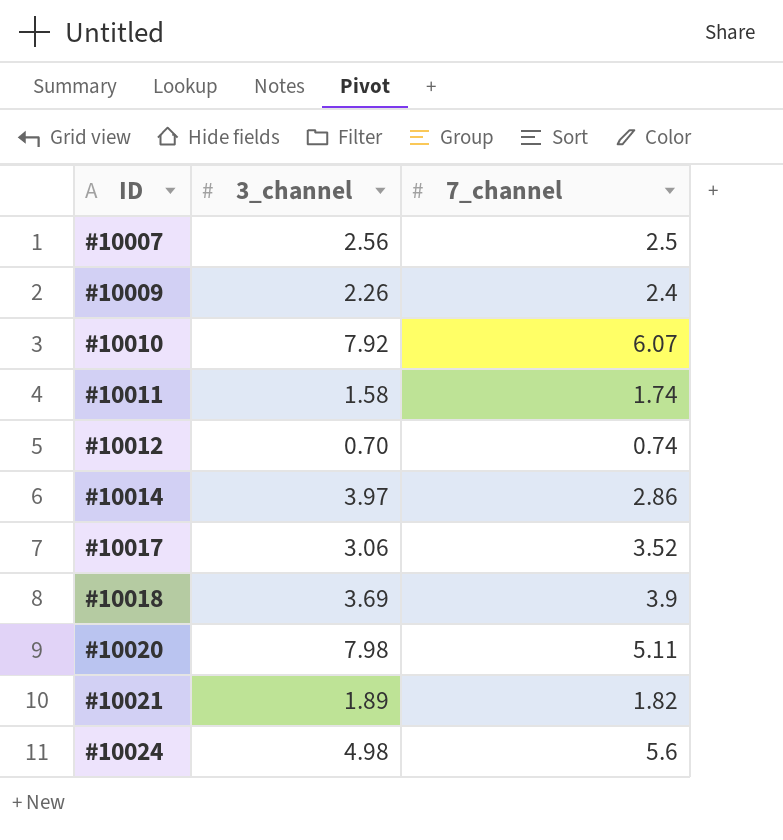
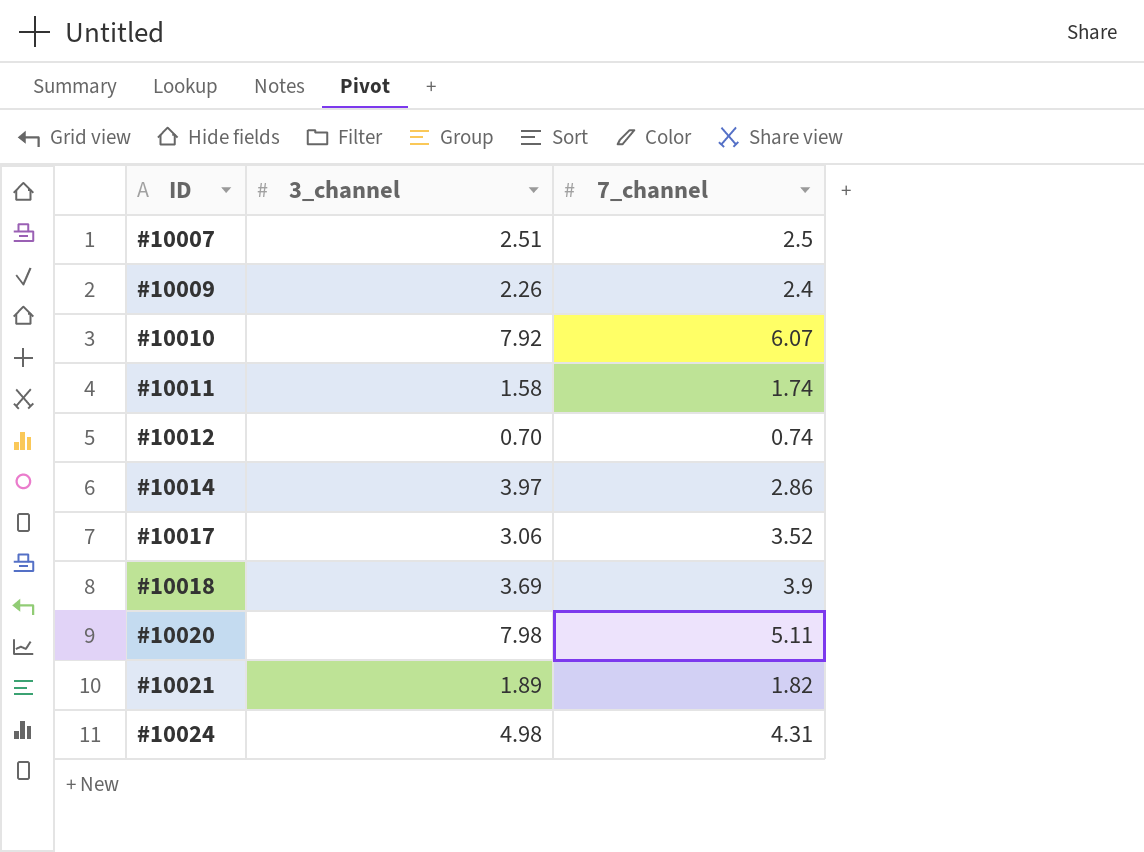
#10007 | 3_channel: 2.56 -> 2.51
#10024 | 7_channel: 5.6 -> 4.31

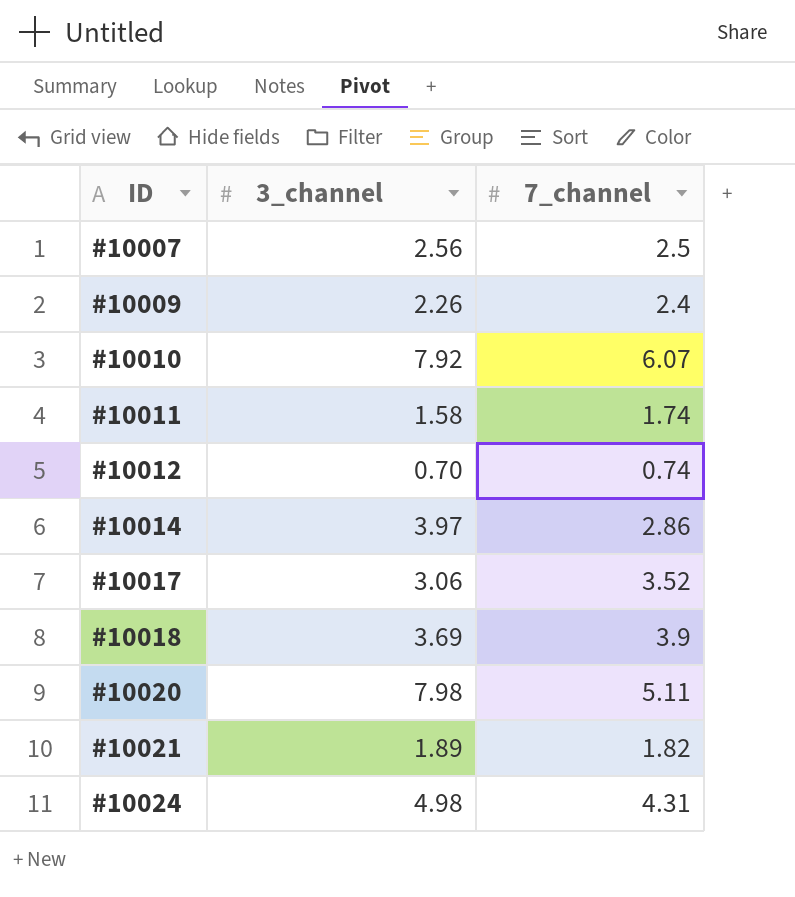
#10007 | 3_channel: 2.51 -> 2.56

